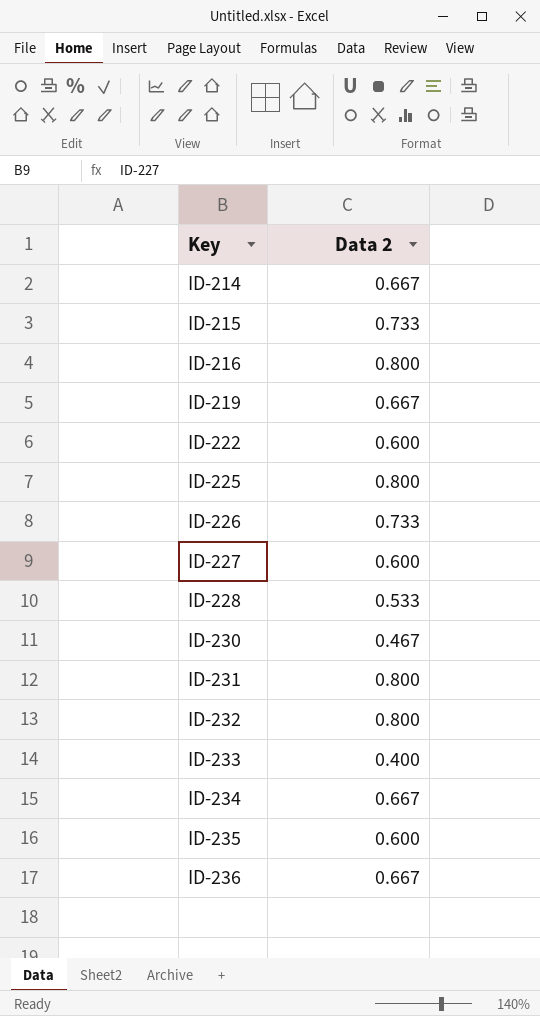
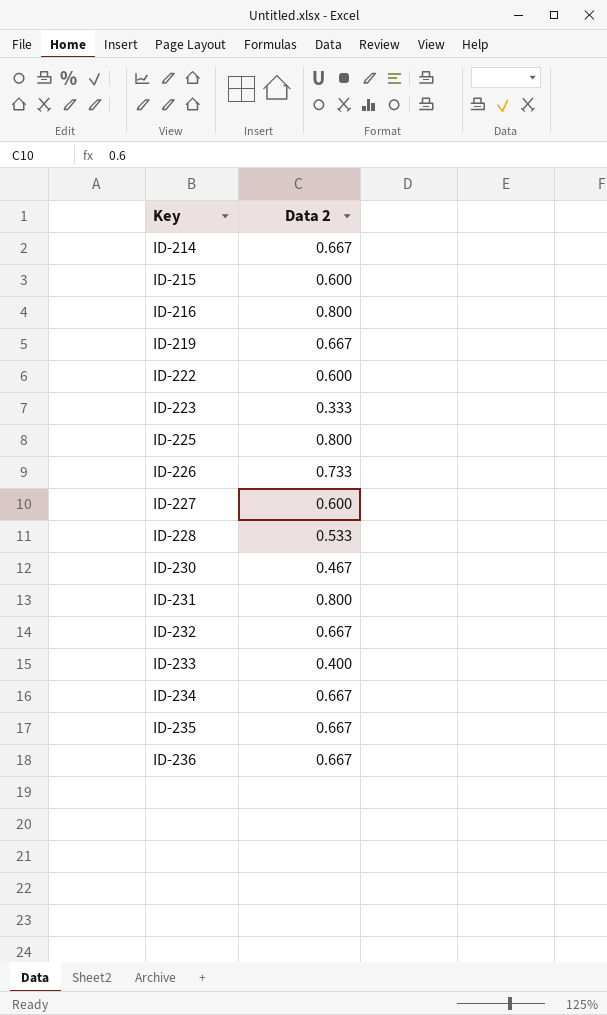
ID-215 | Data 2: 0.733 -> 0.600
row ID-223: none -> 0.333
ID-232 | Data 2: 0.800 -> 0.667
ID-235 | Data 2: 0.600 -> 0.667

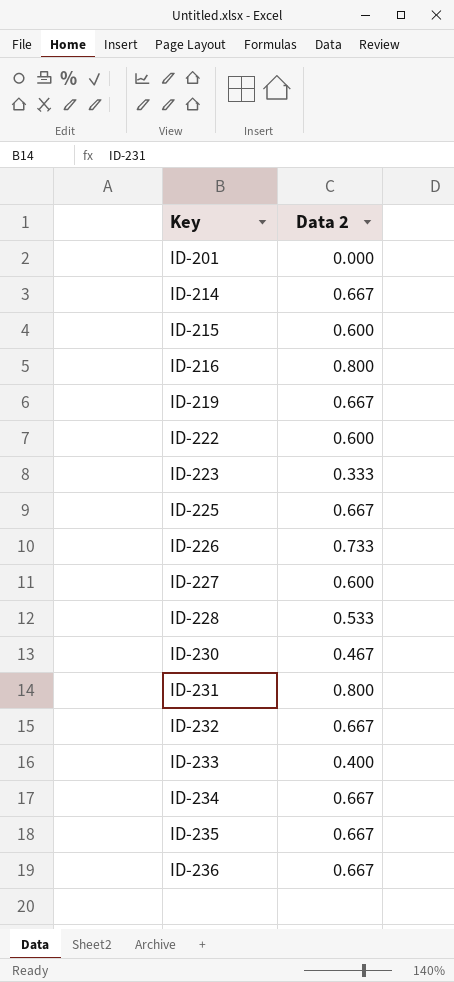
row ID-201: none -> 0.000
ID-225 | Data 2: 0.800 -> 0.667

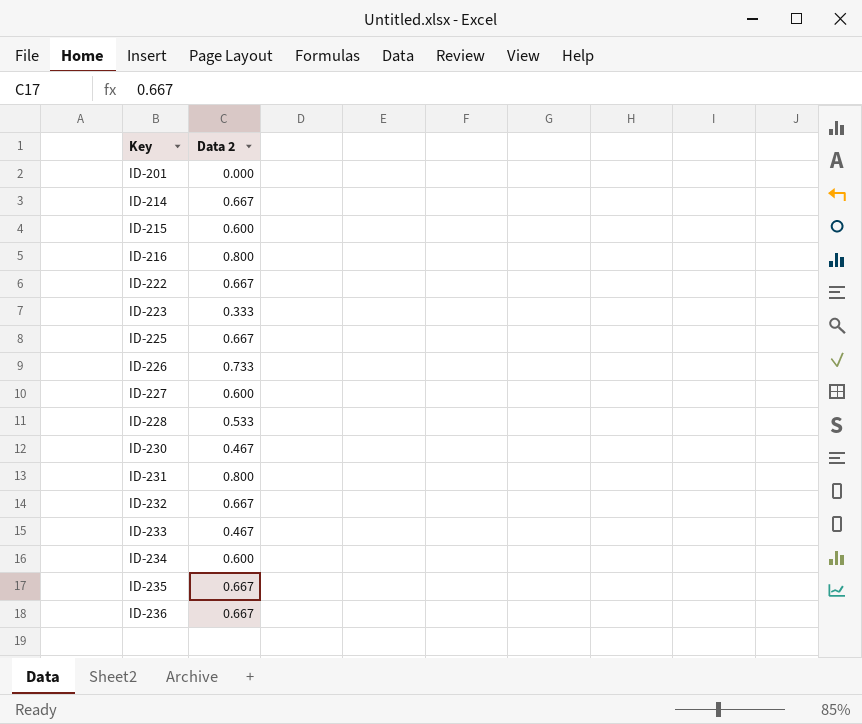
row ID-219: 0.667 -> none
ID-222 | Data 2: 0.600 -> 0.667
ID-233 | Data 2: 0.400 -> 0.467
ID-234 | Data 2: 0.667 -> 0.600

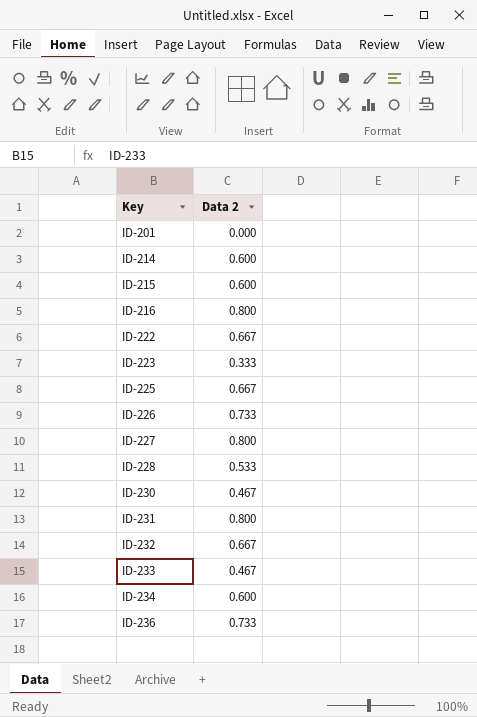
row ID-235: 0.667 -> none
ID-214 | Data 2: 0.667 -> 0.600
ID-227 | Data 2: 0.600 -> 0.800
ID-236 | Data 2: 0.667 -> 0.733

